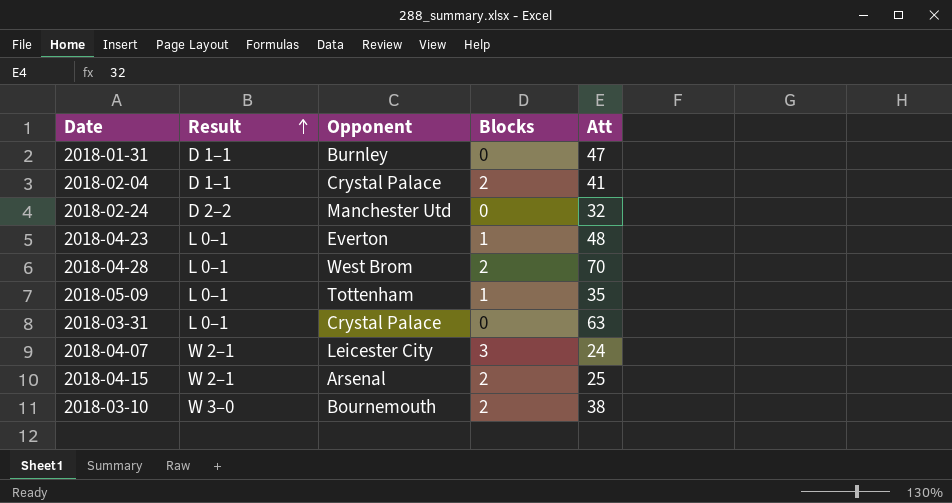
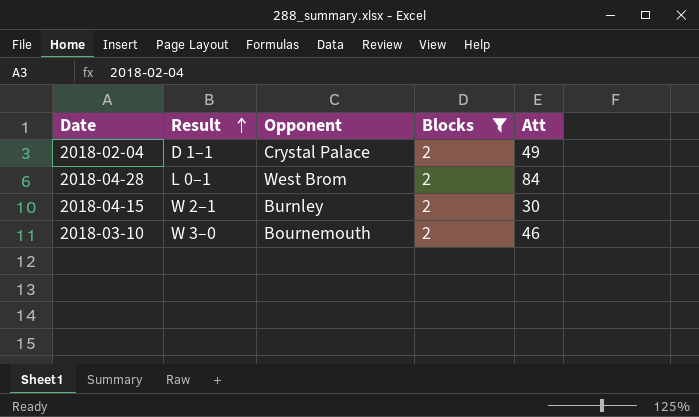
filter: none -> Blocks = 2
2018-02-04 | Att: 41 -> 49
2018-04-28 | Att: 70 -> 84
2018-04-15 | Opponent: Arsenal -> Burnley
2018-04-15 | Att: 25 -> 30
2018-03-10 | Att: 38 -> 46

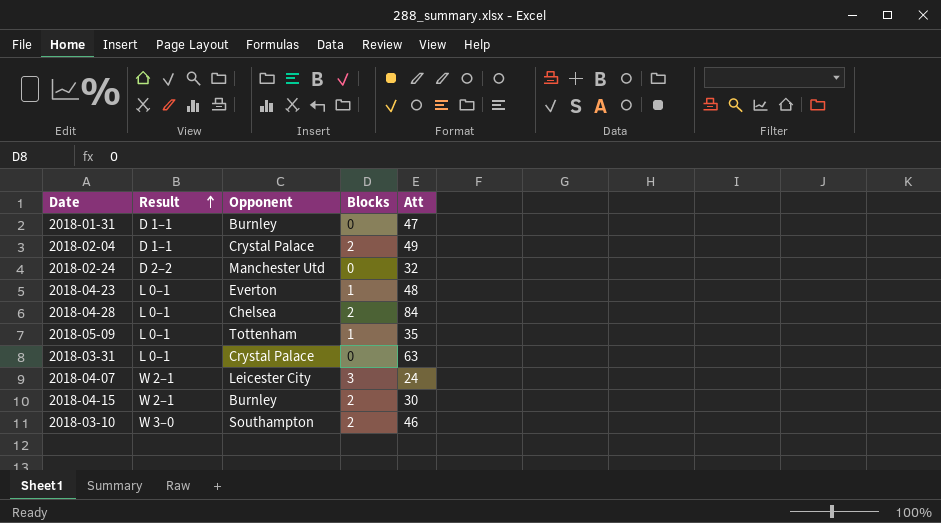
filter: Blocks = 2 -> none
2018-04-28 | Opponent: West Brom -> Chelsea
2018-03-10 | Opponent: Bournemouth -> Southampton

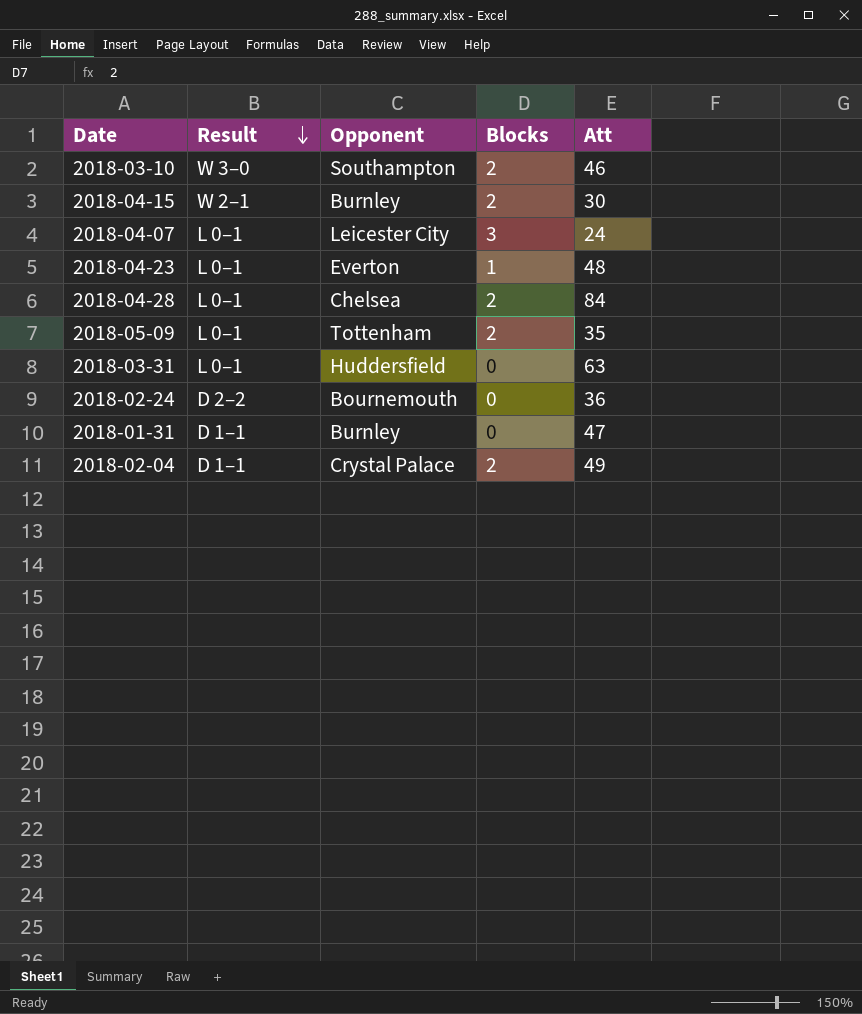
row order: Result ascending -> Result descending
2018-04-07 | Result: W 2–1 -> L 0–1
2018-05-09 | Blocks: 1 -> 2
2018-03-31 | Opponent: Crystal Palace -> Huddersfield
2018-02-24 | Opponent: Manchester Utd -> Bournemouth
2018-02-24 | Att: 32 -> 36

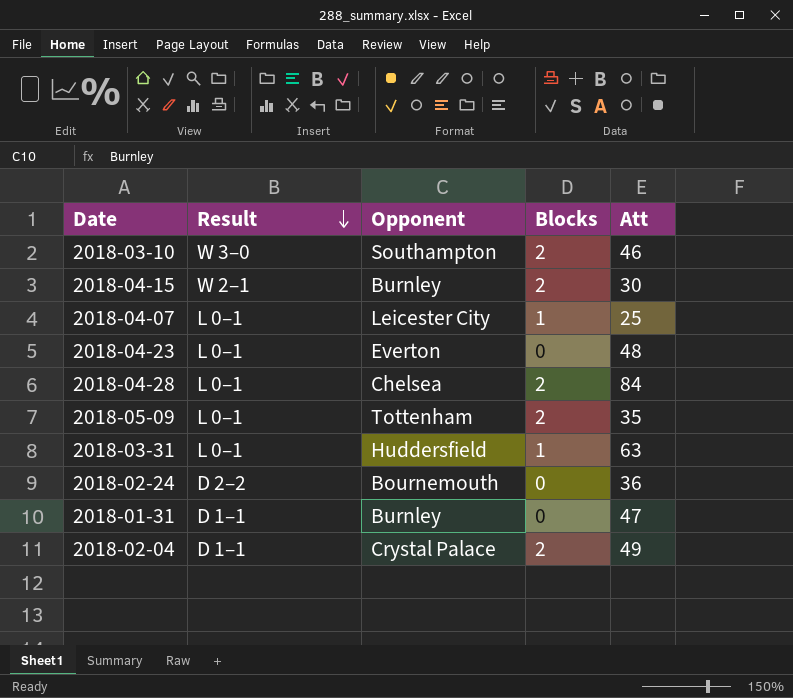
2018-04-07 | Blocks: 3 -> 1
2018-04-07 | Att: 24 -> 25
2018-04-23 | Blocks: 1 -> 0
2018-03-31 | Blocks: 0 -> 1

